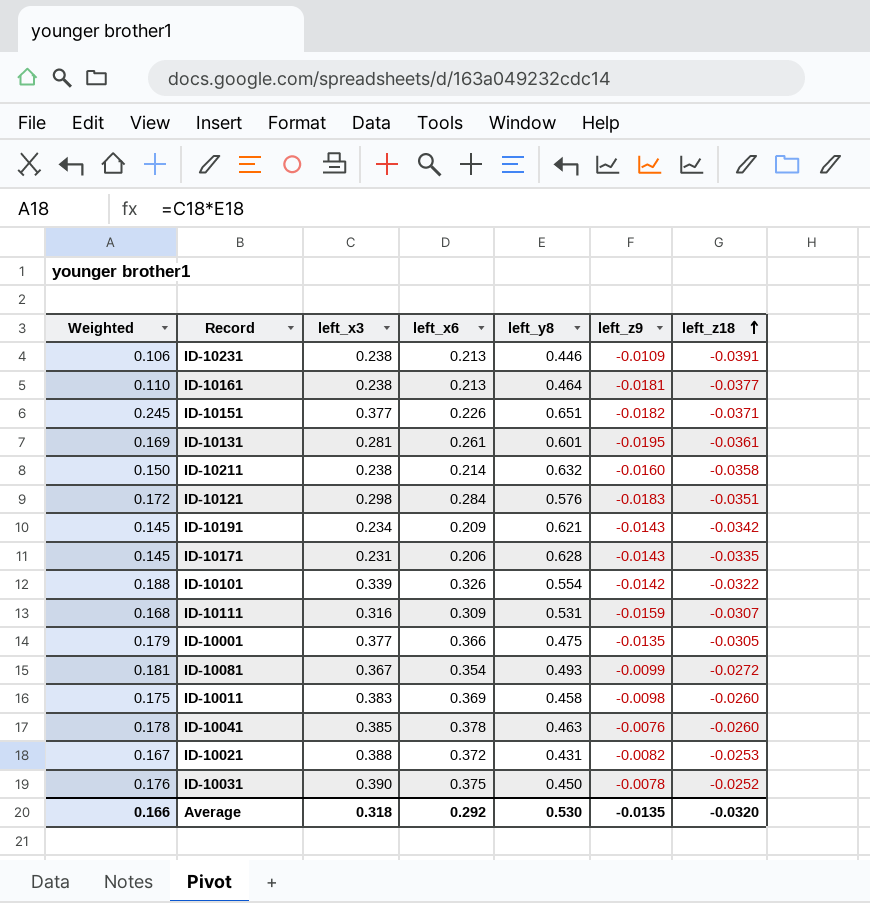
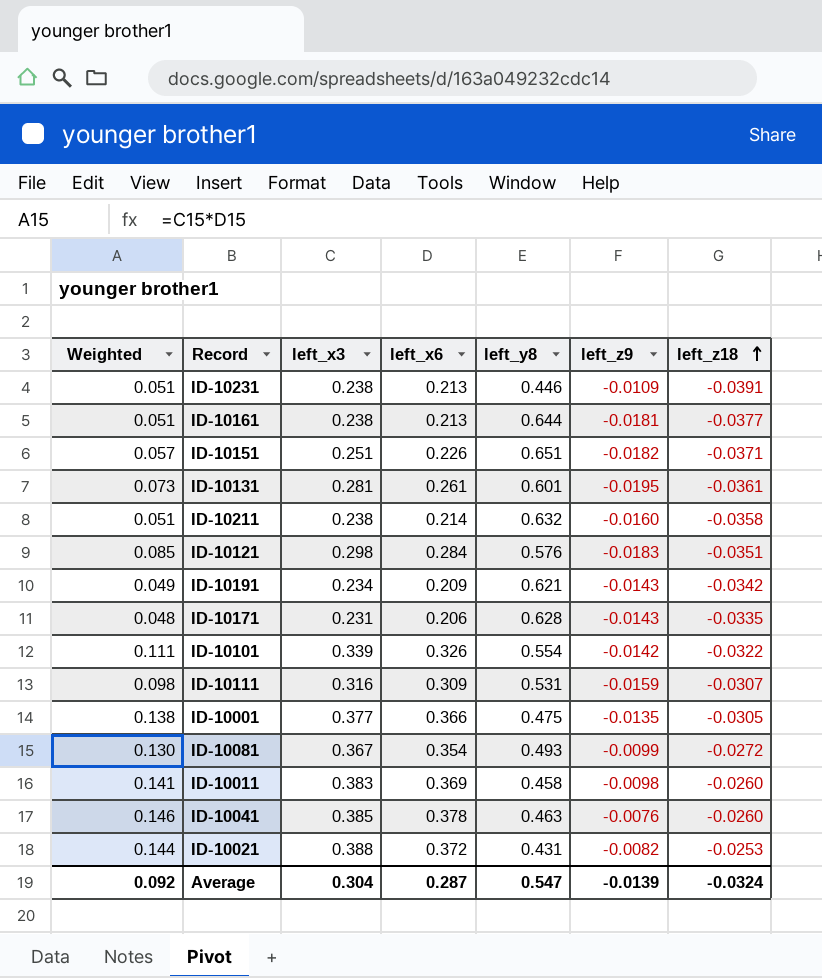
column Weighted | formula: [left_x3] * [left_y8] -> [left_x3] * [left_x6]
row ID-10031: 0.176 | 0.390 | 0.375 | 0.450 | -0.0078 | -0.0252 -> none
ID-10161 | left_y8: 0.464 -> 0.644
ID-10151 | left_x3: 0.377 -> 0.251
Average | Weighted: 0.166 -> 0.092
Average | left_x3: 0.318 -> 0.304
Average | left_x6: 0.292 -> 0.287
Average | left_y8: 0.530 -> 0.547
Average | left_z9: -0.0135 -> -0.0139
Average | left_z18: -0.0320 -> -0.0324

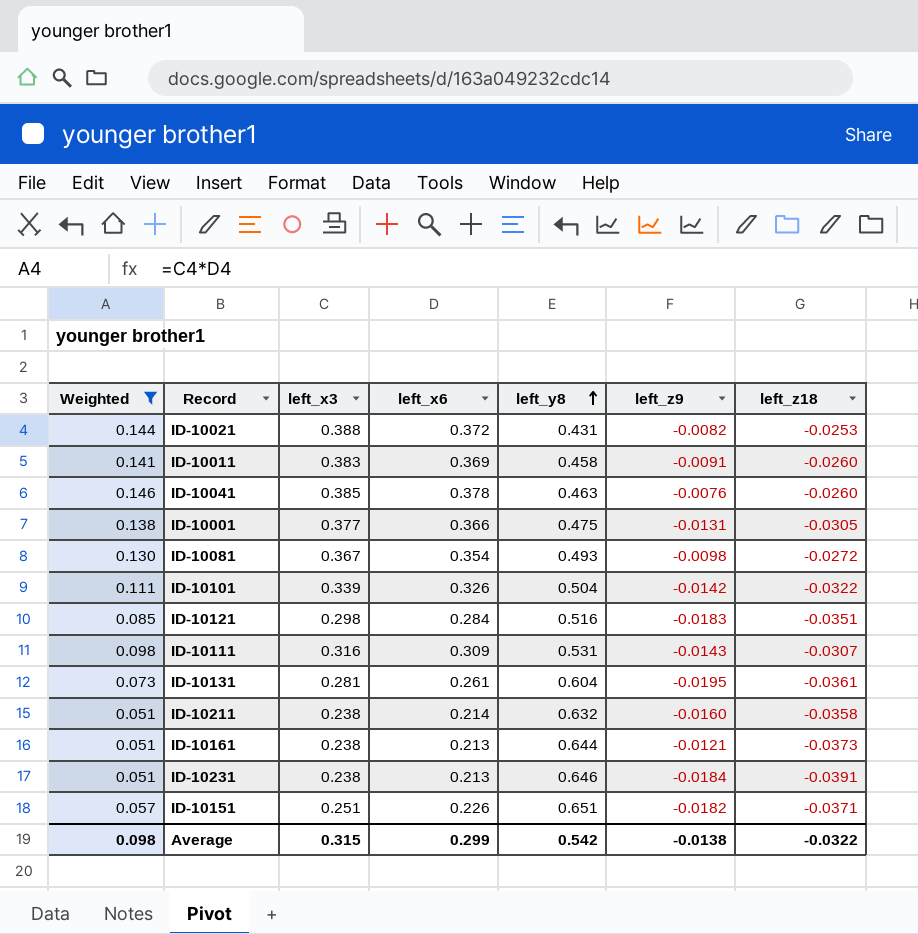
filter: none -> Weighted >= 0.051
row order: left_z18 ascending -> left_y8 ascending
ID-10011 | left_z9: -0.0098 -> -0.0091
ID-10001 | left_z9: -0.0135 -> -0.0131
ID-10081 | left_z9: -0.0099 -> -0.0098
ID-10101 | left_y8: 0.554 -> 0.504
ID-10121 | left_y8: 0.576 -> 0.516
ID-10111 | left_z9: -0.0159 -> -0.0143
ID-10131 | left_y8: 0.601 -> 0.604
ID-10161 | left_z9: -0.0181 -> -0.0121
ID-10161 | left_z18: -0.0377 -> -0.0373
ID-10231 | left_y8: 0.446 -> 0.646
ID-10231 | left_z9: -0.0109 -> -0.0184
Average | Weighted: 0.092 -> 0.098
Average | left_x3: 0.304 -> 0.315
Average | left_x6: 0.287 -> 0.299
Average | left_y8: 0.547 -> 0.542
Average | left_z9: -0.0139 -> -0.0138
Average | left_z18: -0.0324 -> -0.0322

